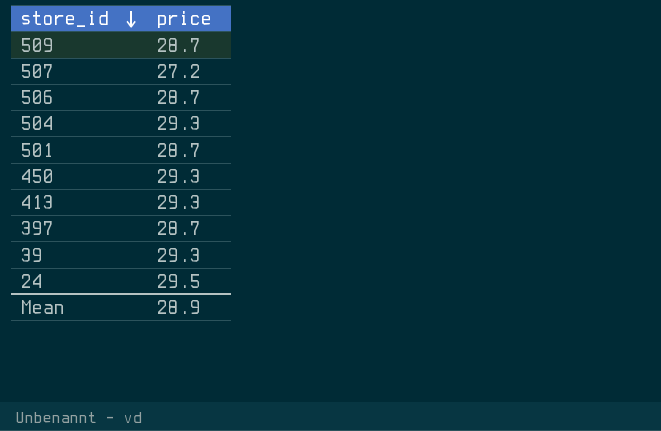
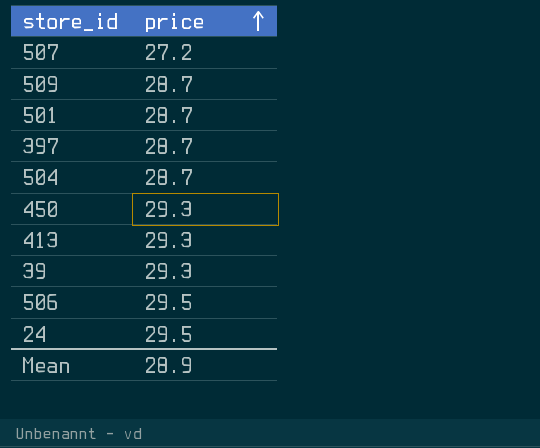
row order: store_id descending -> price ascending
504 | price: 29.3 -> 28.7
506 | price: 28.7 -> 29.5

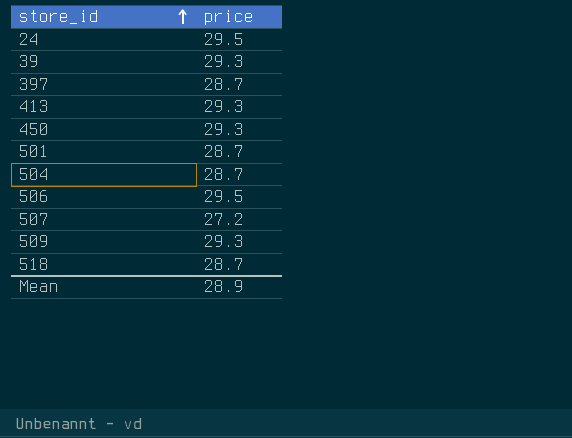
row order: price ascending -> store_id ascending
509 | price: 28.7 -> 29.3
row 518: none -> 28.7

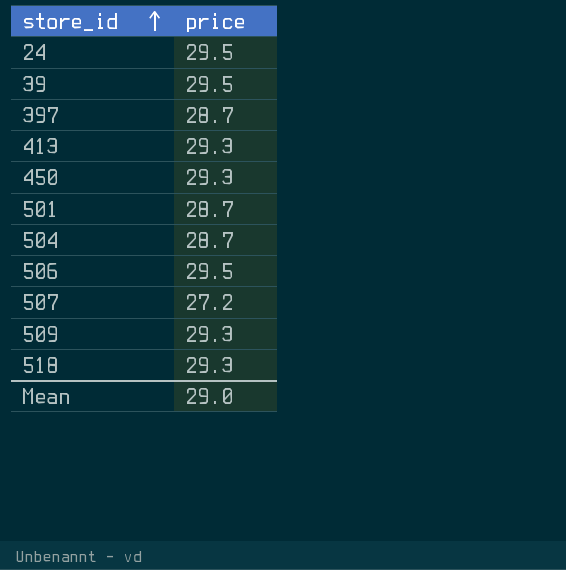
39 | price: 29.3 -> 29.5
518 | price: 28.7 -> 29.3
Mean | price: 28.9 -> 29.0

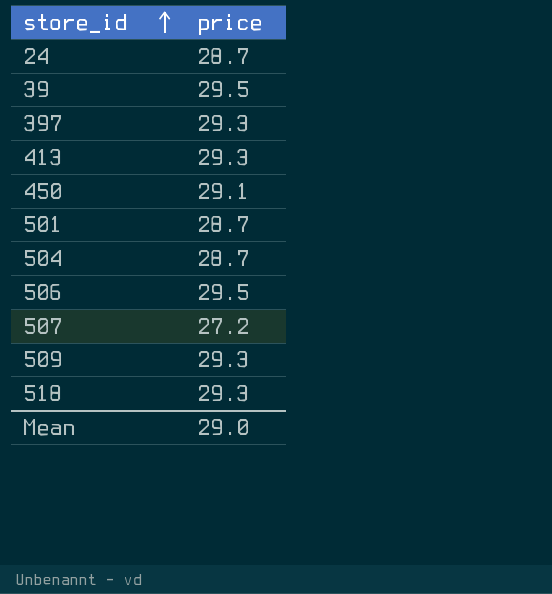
24 | price: 29.5 -> 28.7
397 | price: 28.7 -> 29.3
450 | price: 29.3 -> 29.1

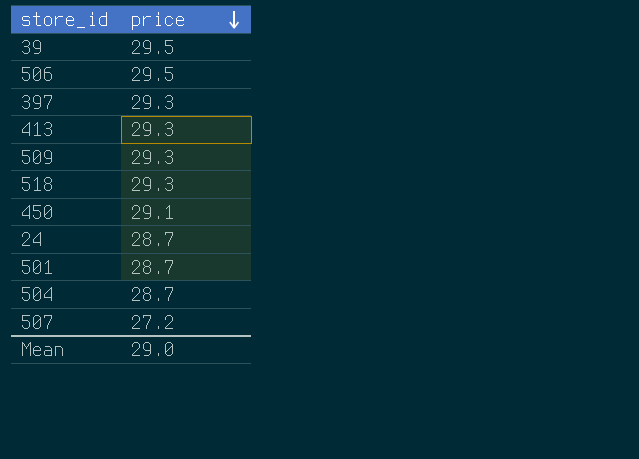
row order: store_id ascending -> price descending

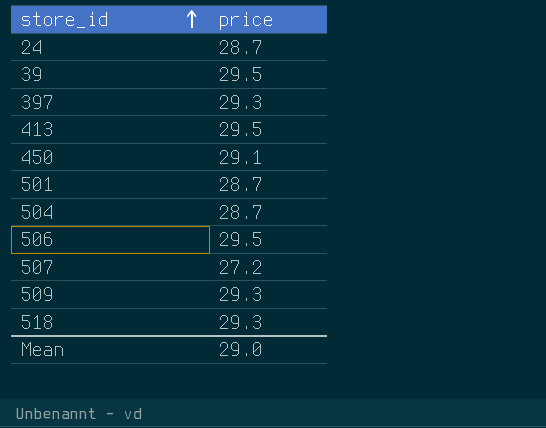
row order: price descending -> store_id ascending
413 | price: 29.3 -> 29.5

